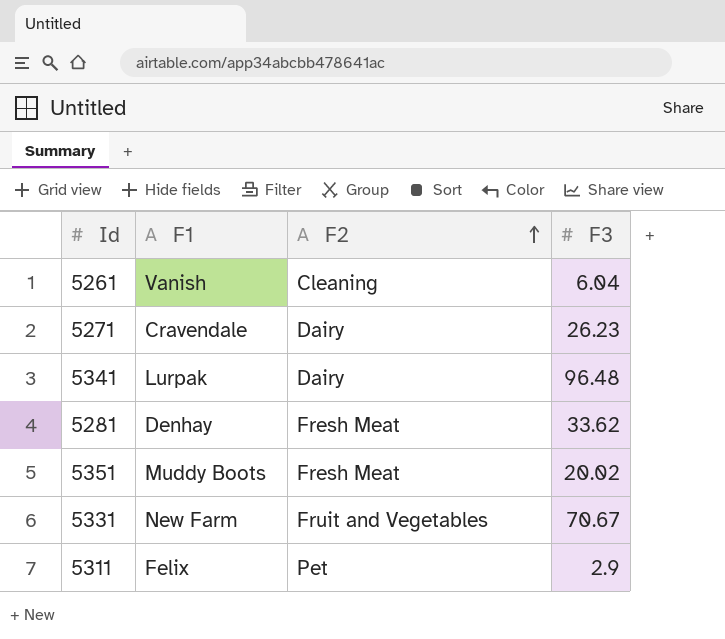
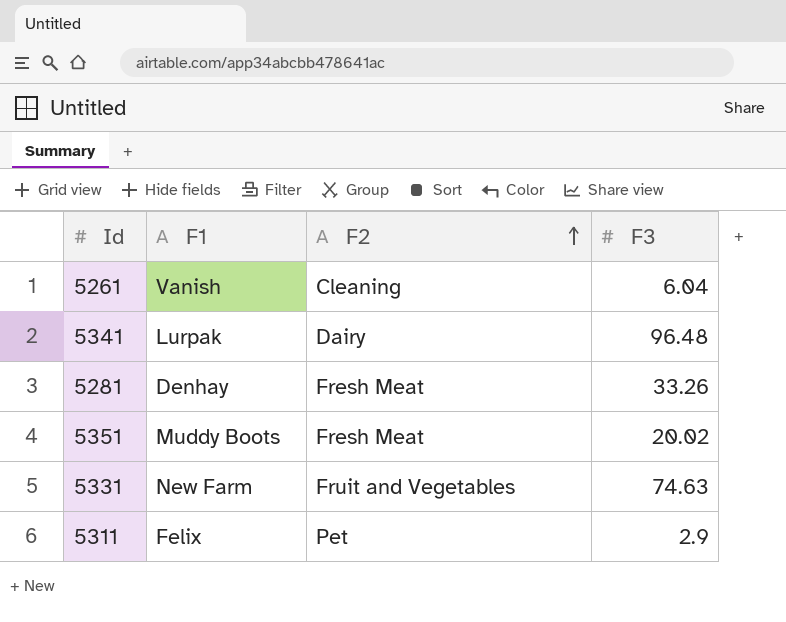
row 5271: Cravendale | Dairy | 26.23 -> none
5281 | F3: 33.62 -> 33.26
5331 | F3: 70.67 -> 74.63

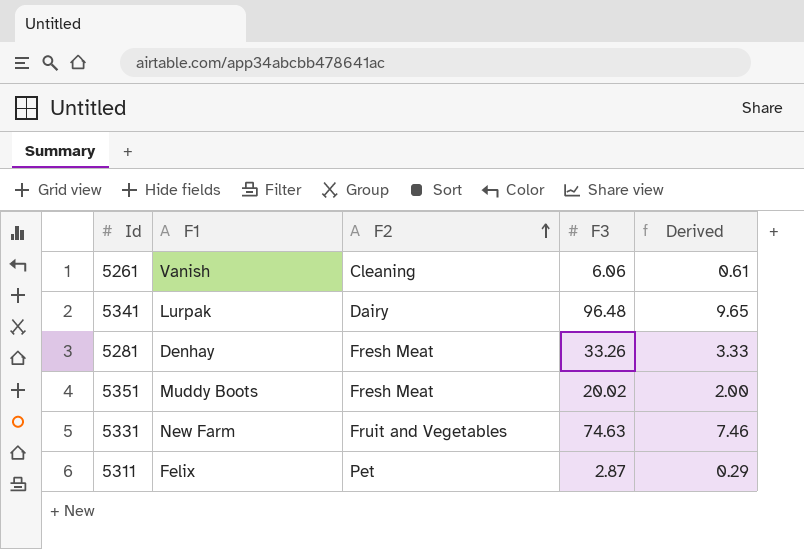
column Derived | formula: none -> [F3] * 0.1
5261 | F3: 6.04 -> 6.06
5311 | F3: 2.9 -> 2.87

